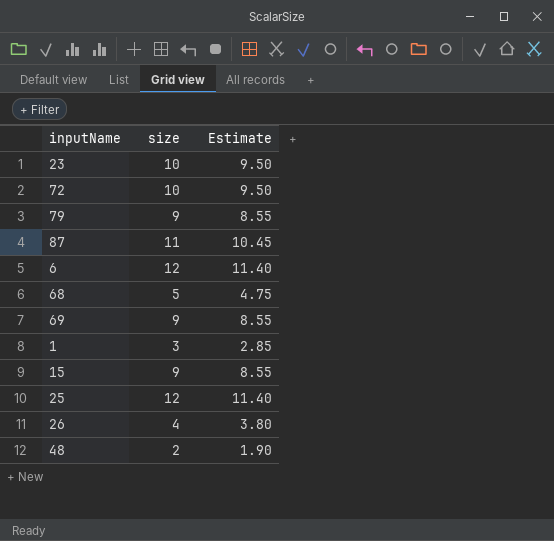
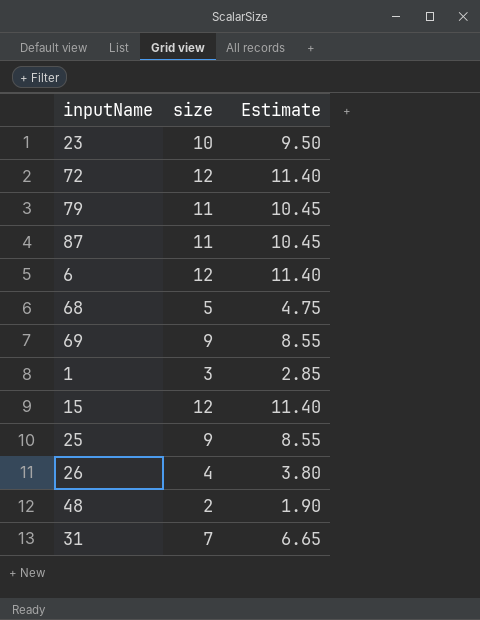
72 | size: 10 -> 12
72 | Estimate: 9.50 -> 11.40
79 | size: 9 -> 11
79 | Estimate: 8.55 -> 10.45
15 | size: 9 -> 12
15 | Estimate: 8.55 -> 11.40
25 | size: 12 -> 9
25 | Estimate: 11.40 -> 8.55
row 31: none -> 7 | 6.65

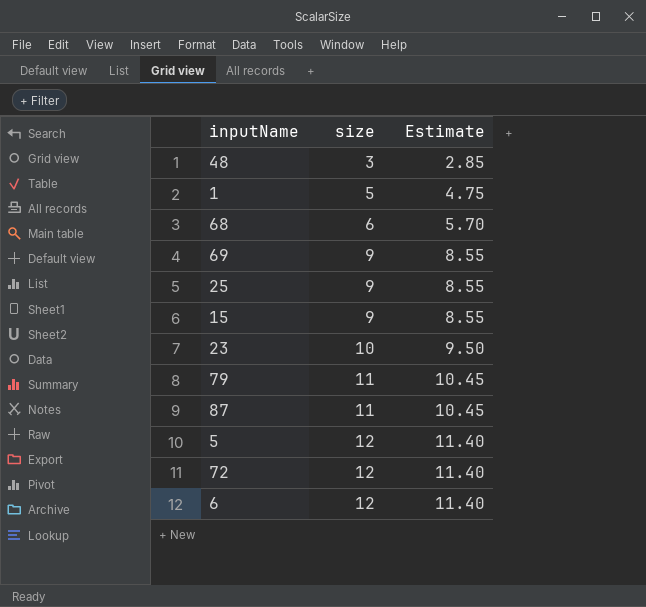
row order: none -> size ascending
row 26: 4 | 3.80 -> none
row 31: 7 | 6.65 -> none
48 | size: 2 -> 3
48 | Estimate: 1.90 -> 2.85
1 | size: 3 -> 5
1 | Estimate: 2.85 -> 4.75
68 | size: 5 -> 6
68 | Estimate: 4.75 -> 5.70
15 | size: 12 -> 9
15 | Estimate: 11.40 -> 8.55
row 5: none -> 12 | 11.40

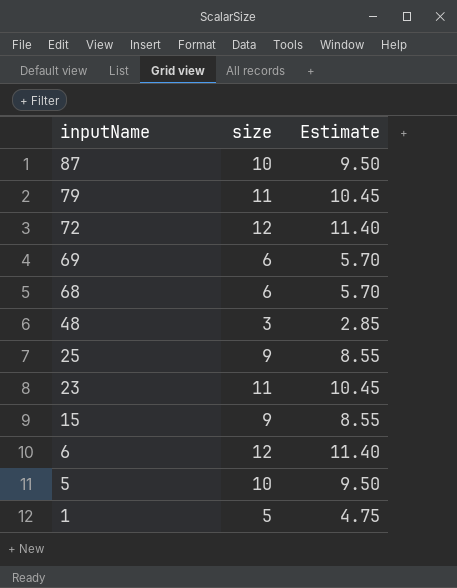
row order: size ascending -> inputName descending
87 | size: 11 -> 10
87 | Estimate: 10.45 -> 9.50
69 | size: 9 -> 6
69 | Estimate: 8.55 -> 5.70
23 | size: 10 -> 11
23 | Estimate: 9.50 -> 10.45
5 | size: 12 -> 10
5 | Estimate: 11.40 -> 9.50

